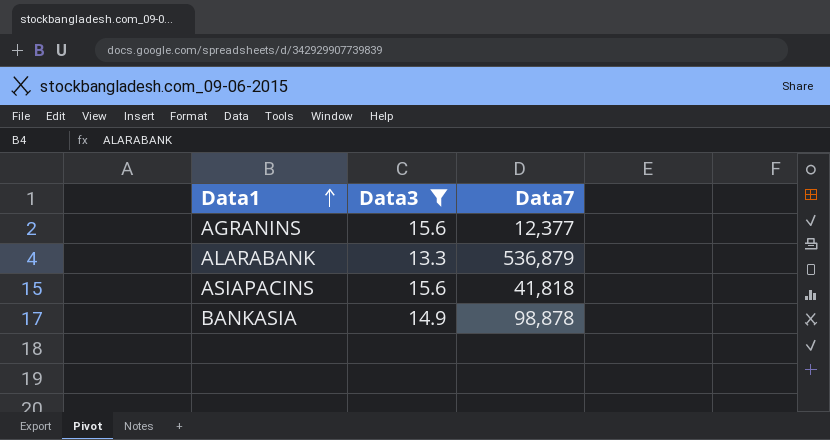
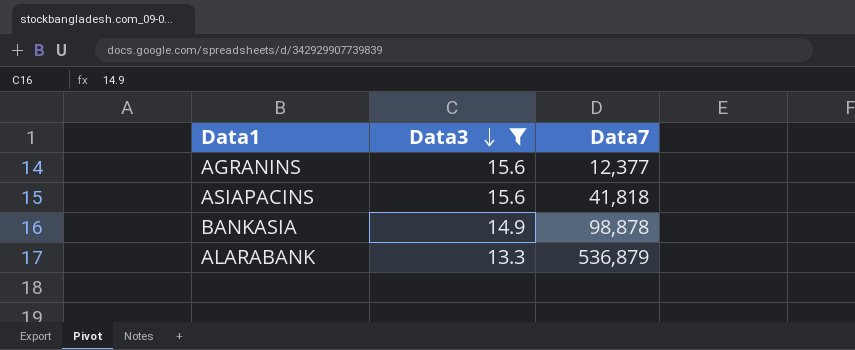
row order: Data1 ascending -> Data3 descending

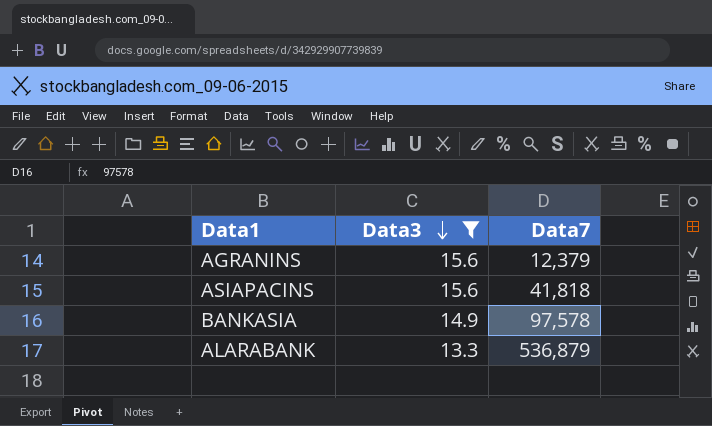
AGRANINS | Data7: 12,377 -> 12,379
BANKASIA | Data7: 98,878 -> 97,578

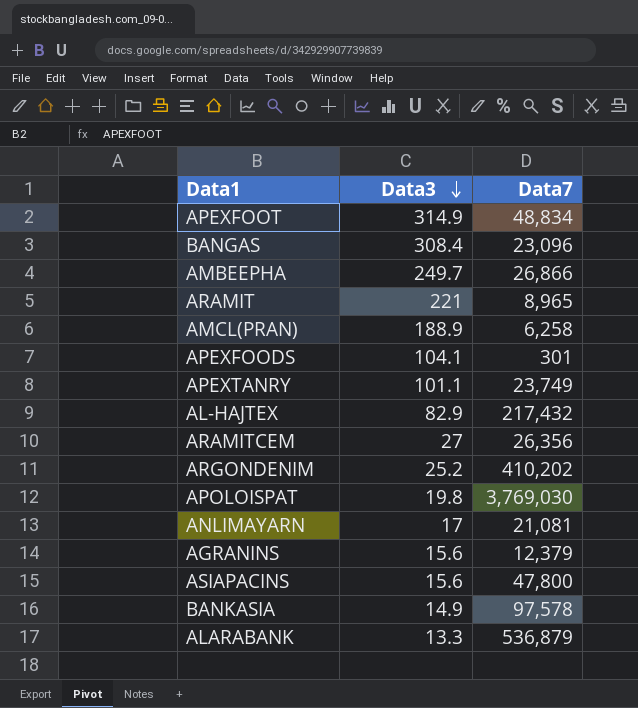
filter: Data3 <= 15.6 -> none
ASIAPACINS | Data7: 41,818 -> 47,800

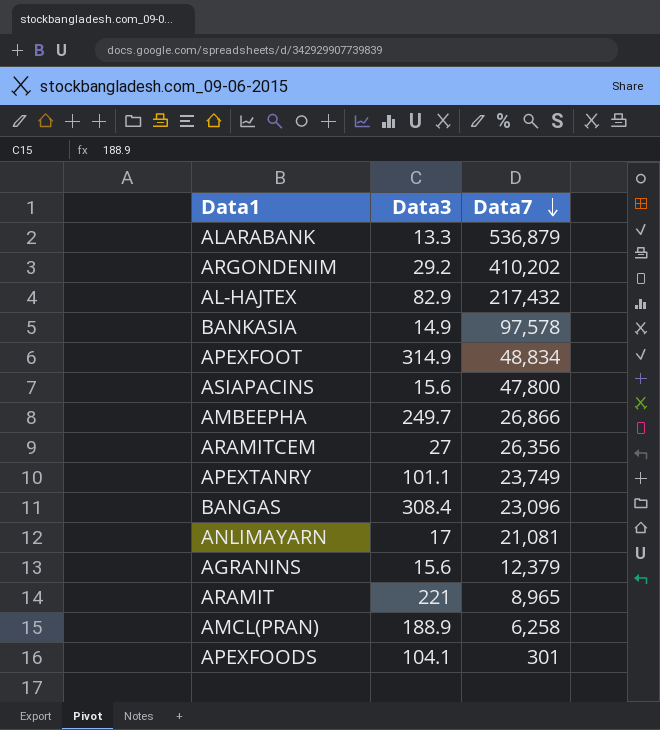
row order: Data3 descending -> Data7 descending
row APOLOISPAT: 19.8 | 3,769,030 -> none
ARGONDENIM | Data3: 25.2 -> 29.2

